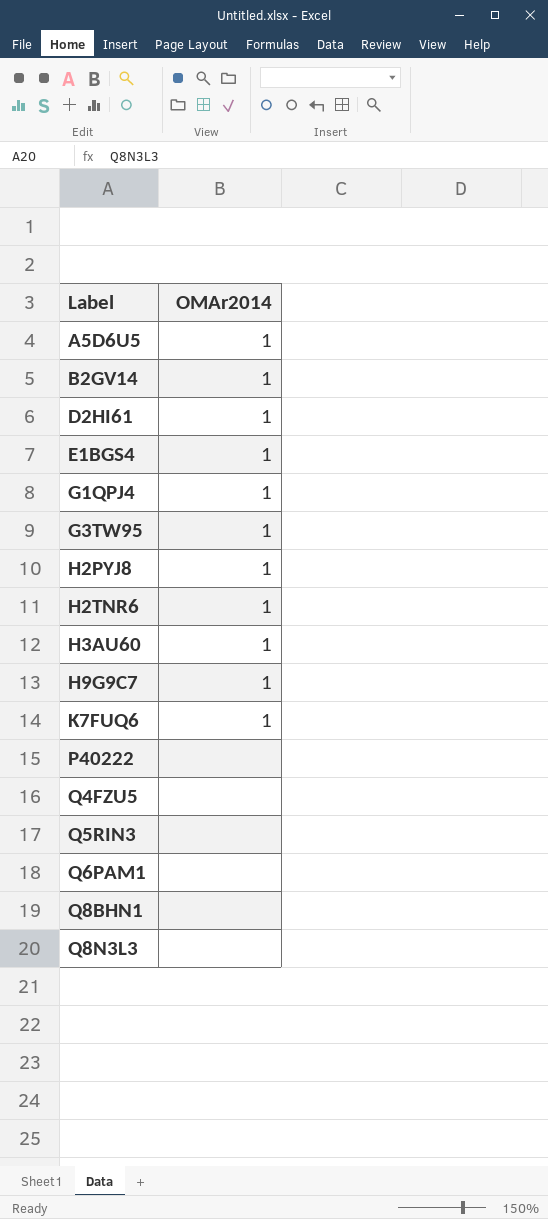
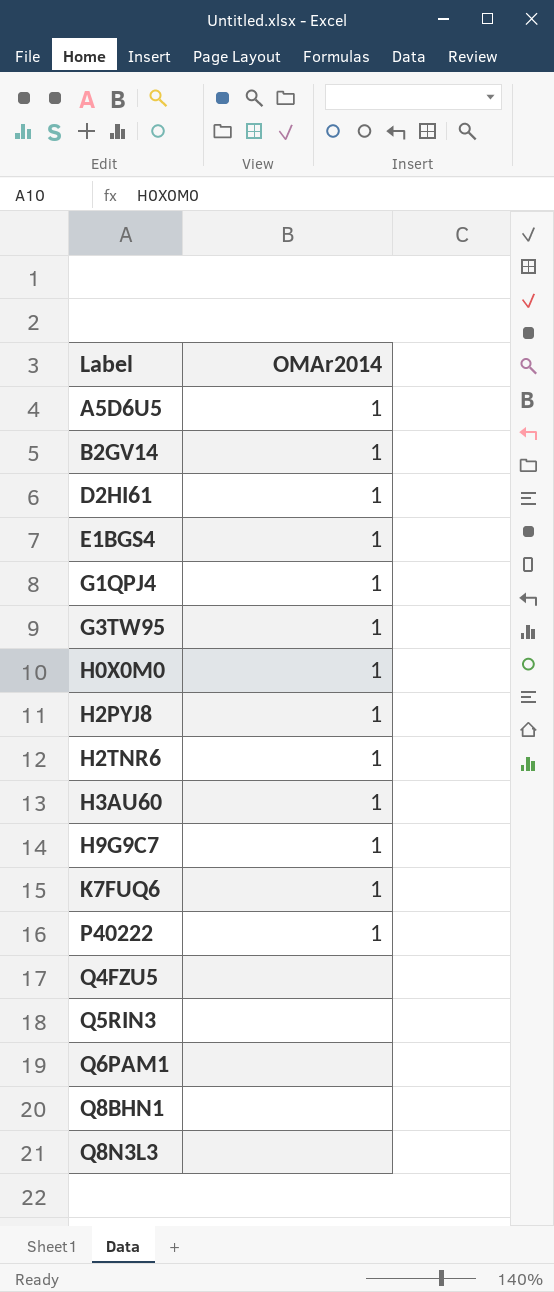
row H0X0M0: none -> 1
P40222 | OMAr2014: none -> 1

